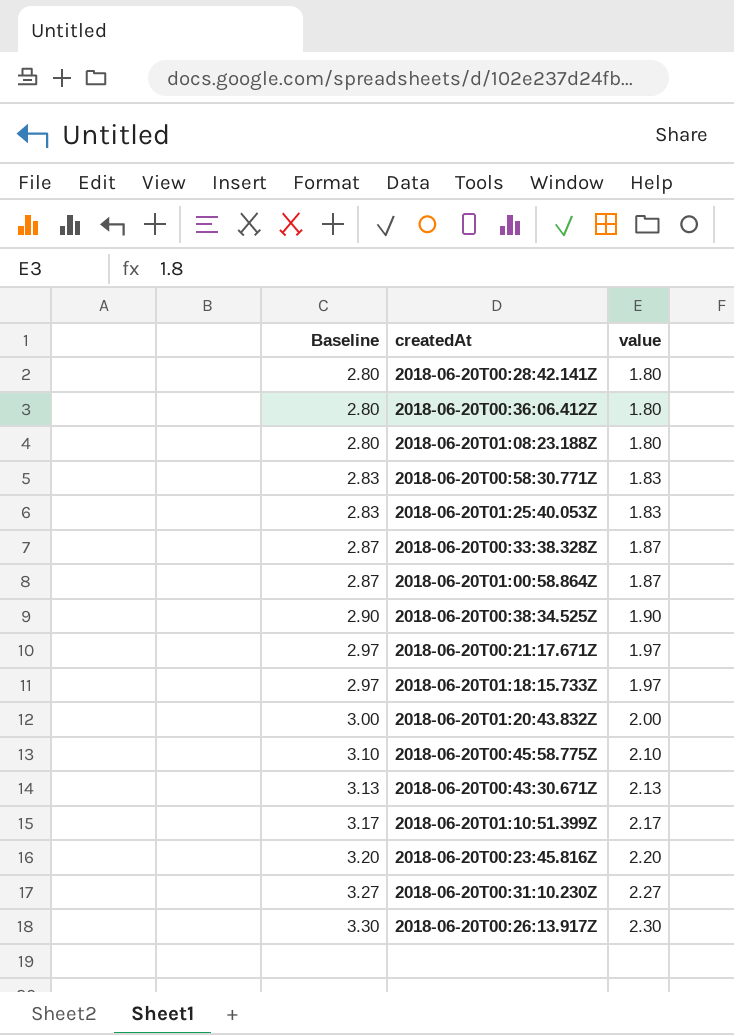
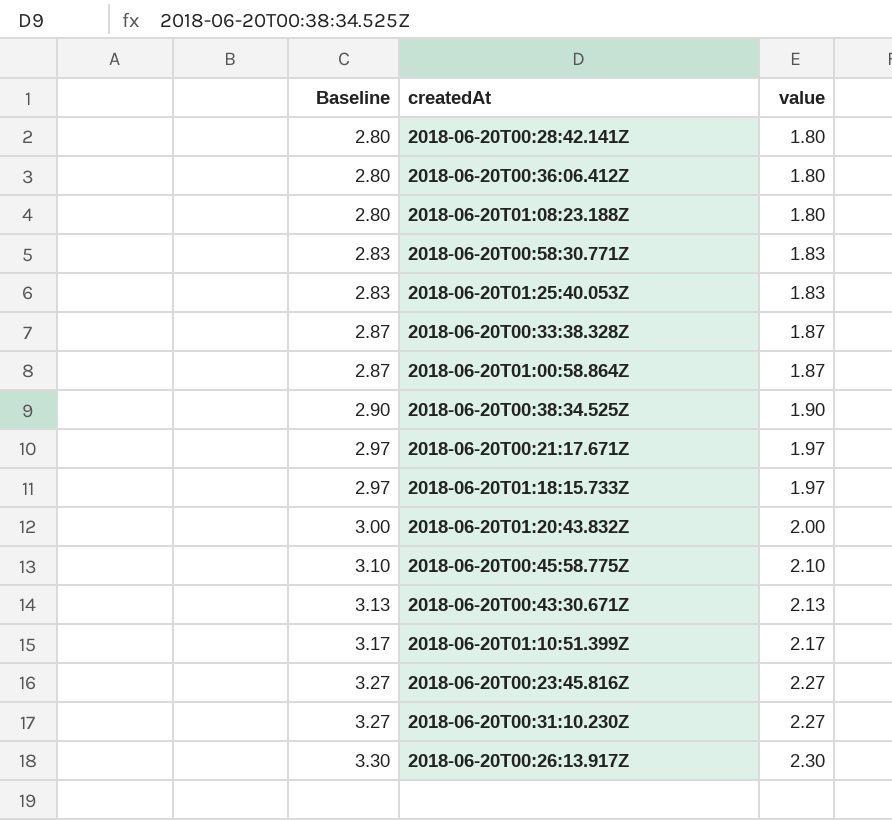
2018-06-20T00:23:45.816Z | Baseline: 3.20 -> 3.27
2018-06-20T00:23:45.816Z | value: 2.20 -> 2.27

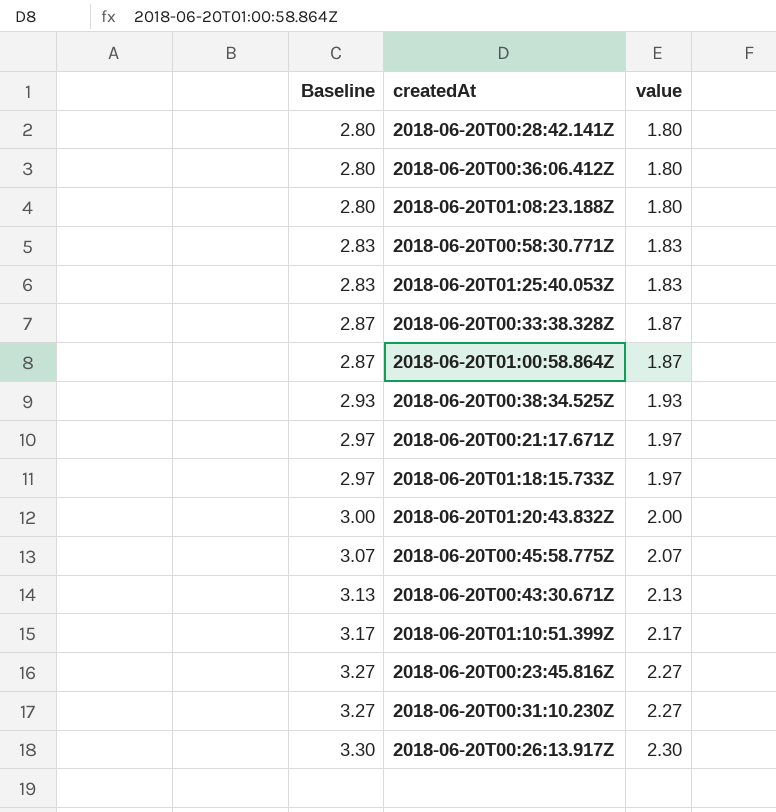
2018-06-20T00:38:34.525Z | Baseline: 2.90 -> 2.93
2018-06-20T00:38:34.525Z | value: 1.90 -> 1.93
2018-06-20T00:45:58.775Z | Baseline: 3.10 -> 3.07
2018-06-20T00:45:58.775Z | value: 2.10 -> 2.07

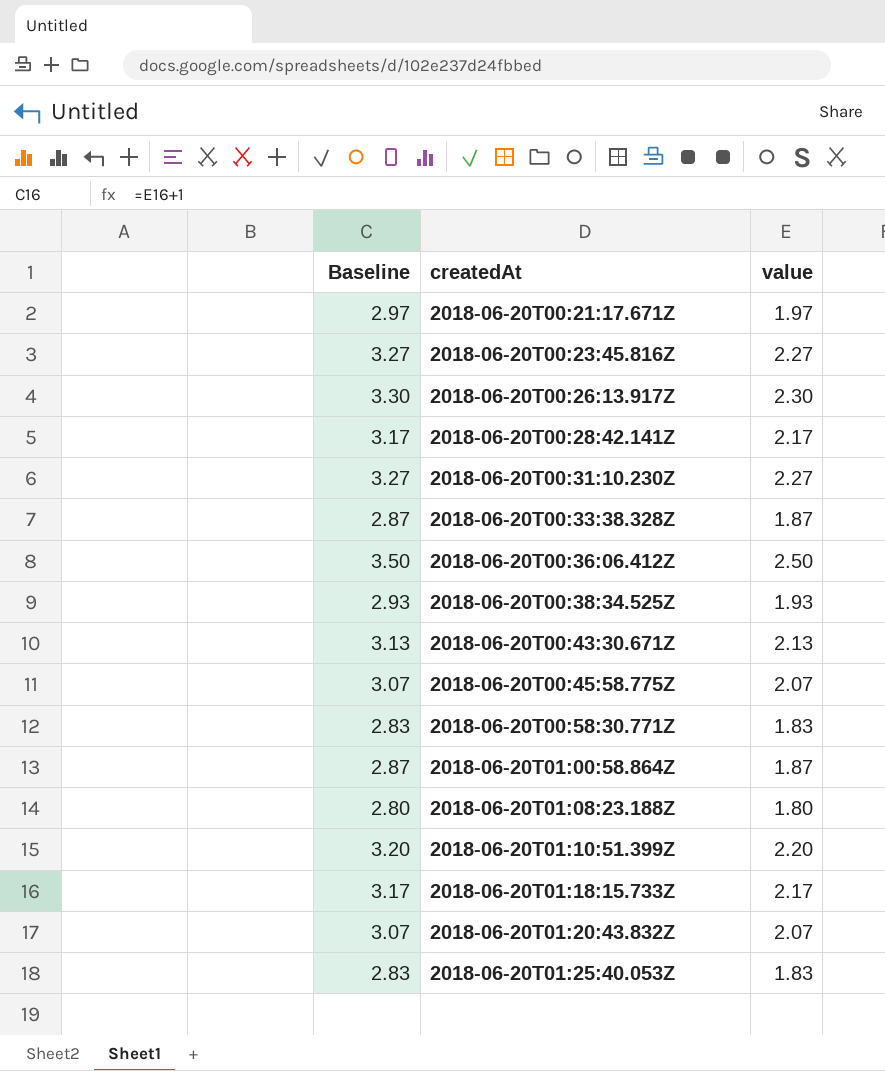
row order: Baseline ascending -> createdAt ascending
2018-06-20T00:28:42.141Z | Baseline: 2.80 -> 3.17
2018-06-20T00:28:42.141Z | value: 1.80 -> 2.17
2018-06-20T00:36:06.412Z | Baseline: 2.80 -> 3.50
2018-06-20T00:36:06.412Z | value: 1.80 -> 2.50
2018-06-20T01:10:51.399Z | Baseline: 3.17 -> 3.20
2018-06-20T01:10:51.399Z | value: 2.17 -> 2.20
2018-06-20T01:18:15.733Z | Baseline: 2.97 -> 3.17
2018-06-20T01:18:15.733Z | value: 1.97 -> 2.17
2018-06-20T01:20:43.832Z | Baseline: 3.00 -> 3.07
2018-06-20T01:20:43.832Z | value: 2.00 -> 2.07

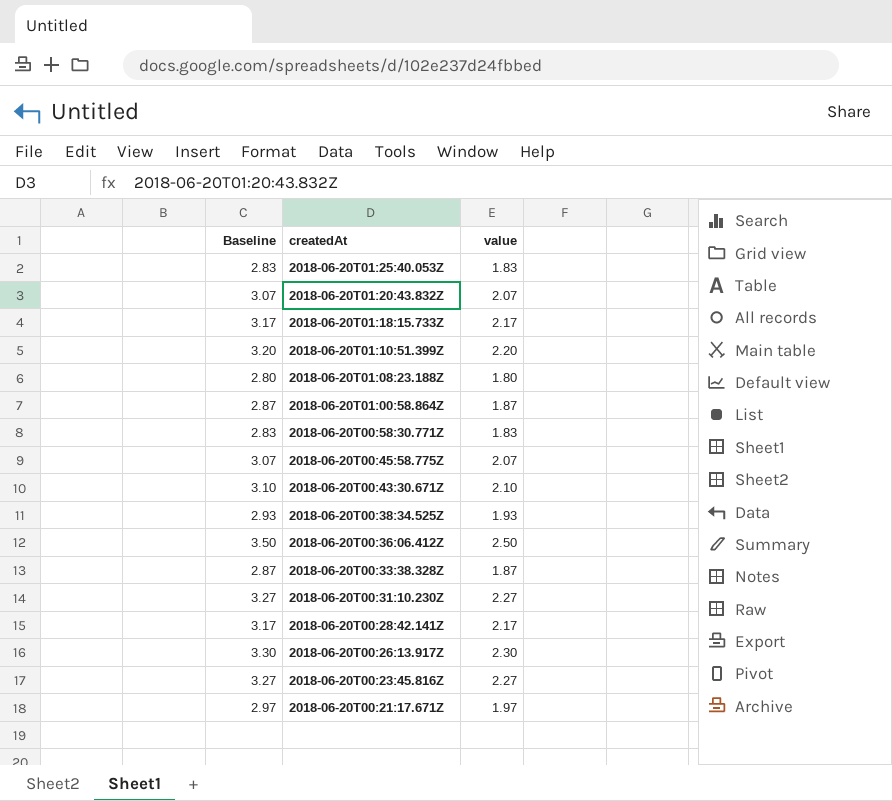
row order: createdAt ascending -> createdAt descending
2018-06-20T00:43:30.671Z | Baseline: 3.13 -> 3.10
2018-06-20T00:43:30.671Z | value: 2.13 -> 2.10

